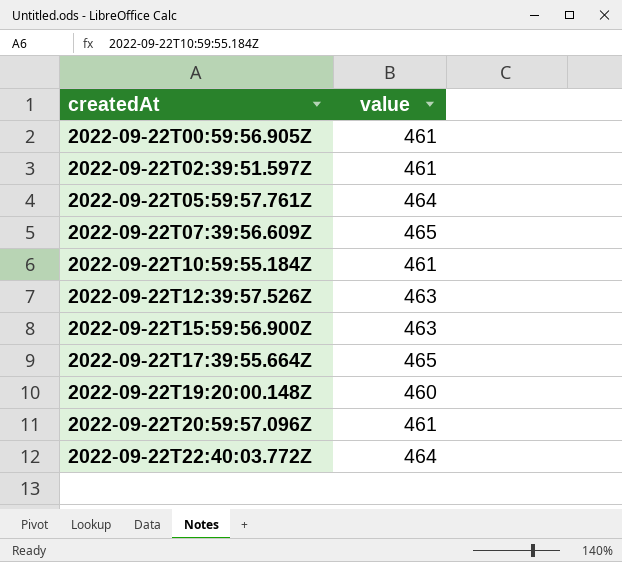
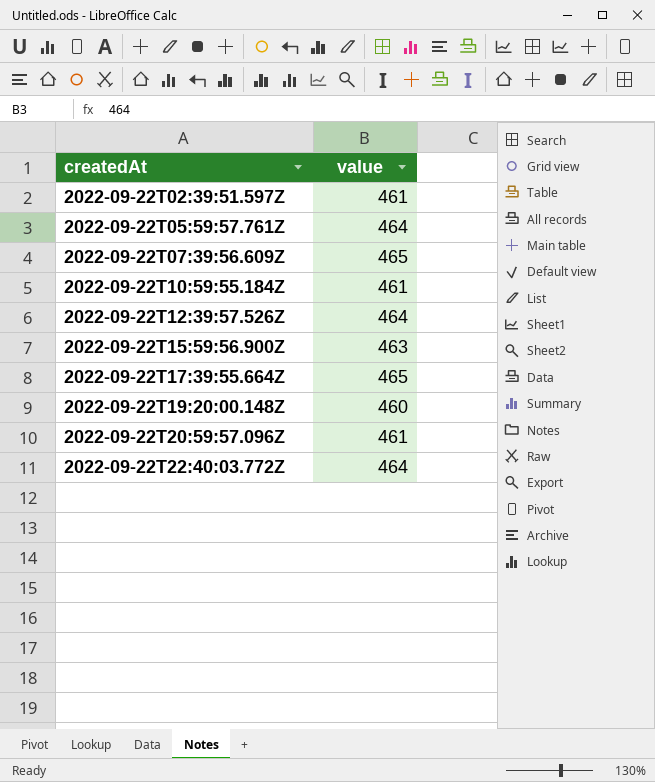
row 2022-09-22T00:59:56.905Z: 461 -> none
2022-09-22T12:39:57.526Z | value: 463 -> 464

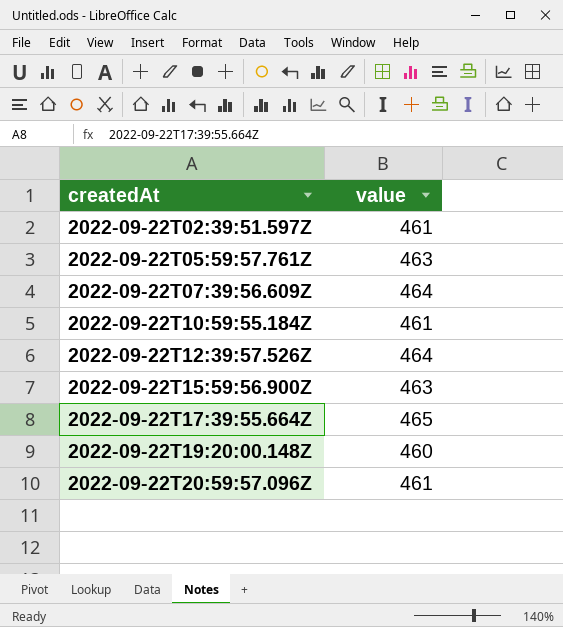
row 2022-09-22T22:40:03.772Z: 464 -> none
2022-09-22T05:59:57.761Z | value: 464 -> 463
2022-09-22T07:39:56.609Z | value: 465 -> 464

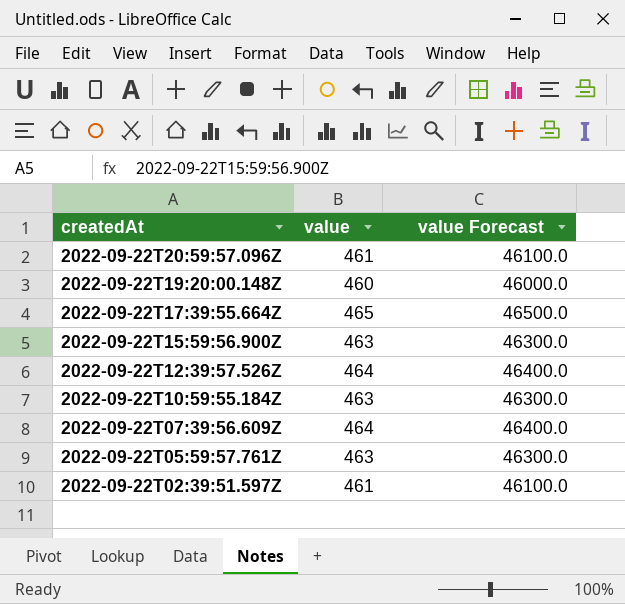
row order: createdAt ascending -> createdAt descending
column value Forecast | formula: none -> [value] * 100
2022-09-22T10:59:55.184Z | value: 461 -> 463

